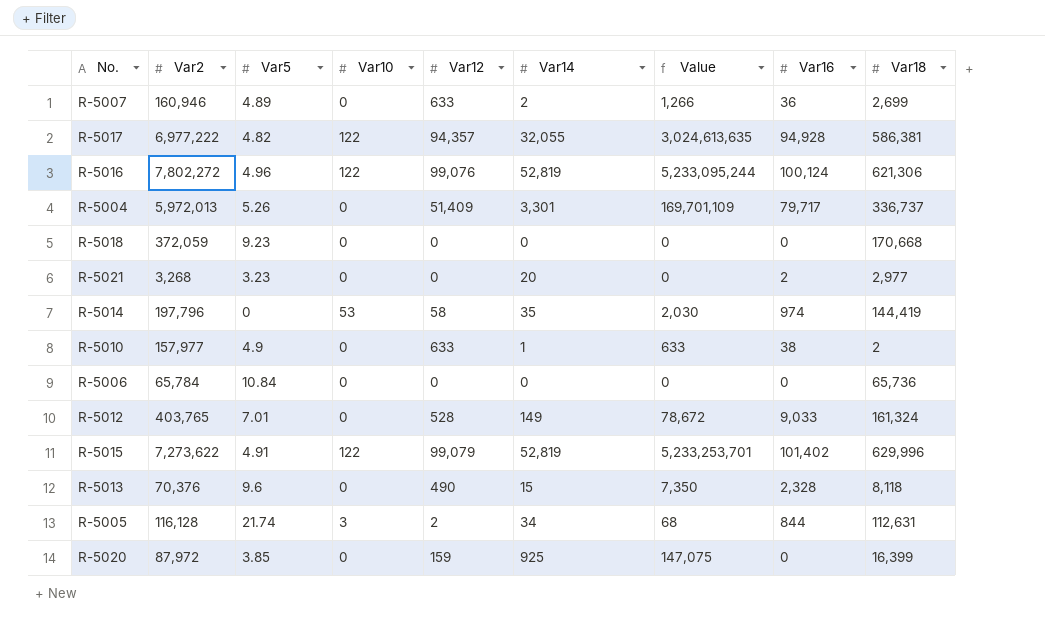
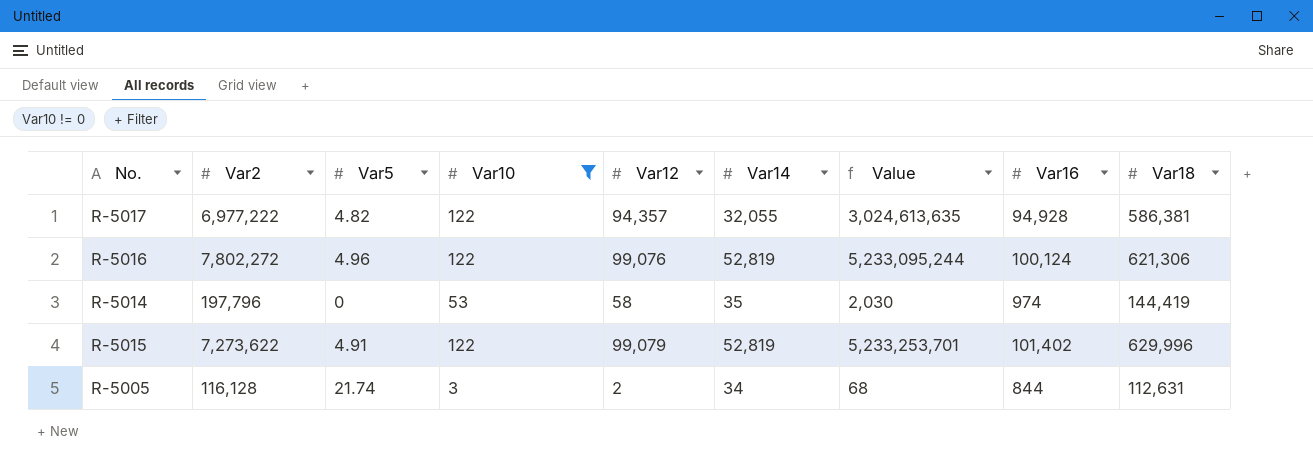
filter: none -> Var10 != 0

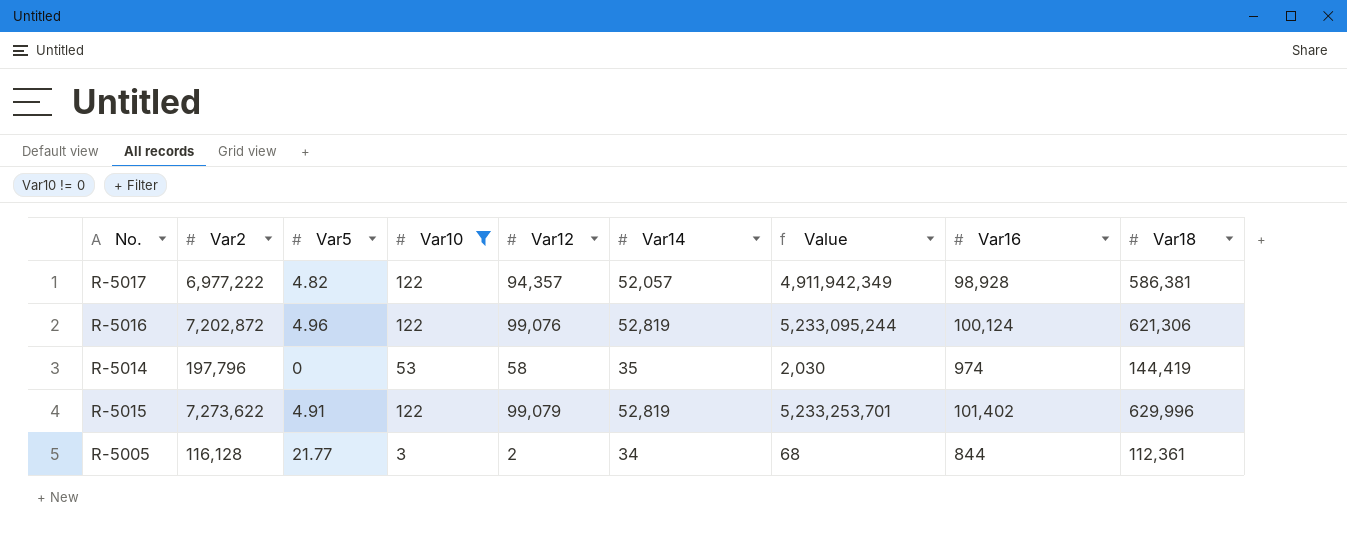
R-5017 | Var14: 32,055 -> 52,057
R-5017 | Value: 3,024,613,635 -> 4,911,942,349
R-5017 | Var16: 94,928 -> 98,928
R-5016 | Var2: 7,802,272 -> 7,202,872
R-5005 | Var5: 21.74 -> 21.77
R-5005 | Var18: 112,631 -> 112,361

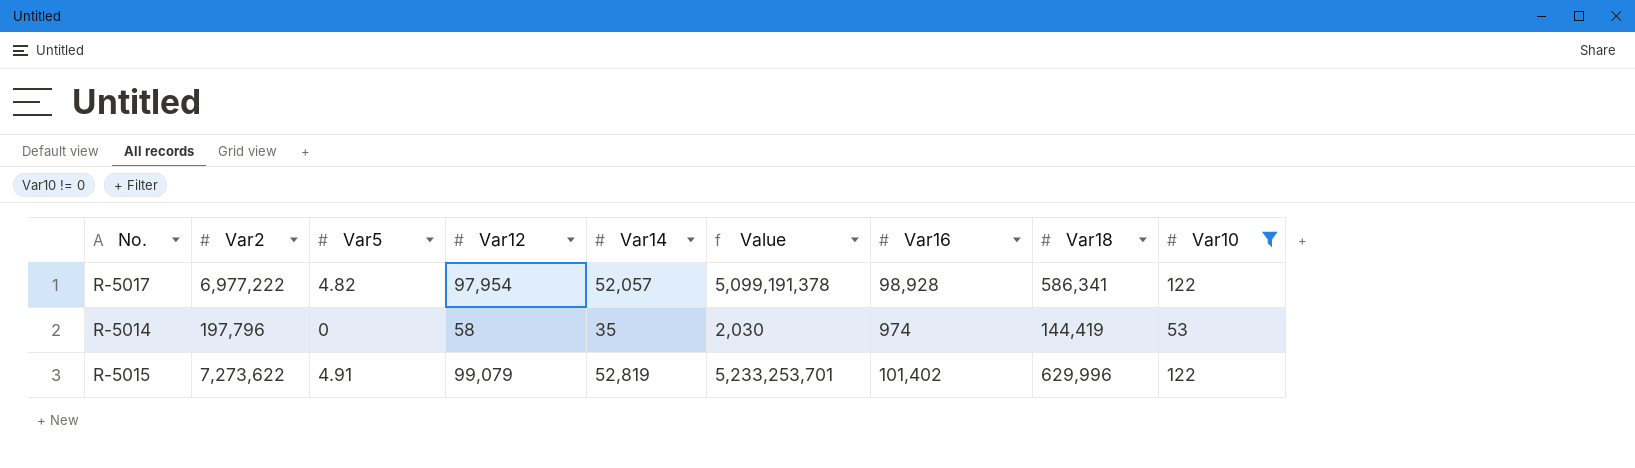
column Var10 | position: 4 -> 9
row R-5016: 7,202,872 | 4.96 | 122 | 99,076 | 52,819 | 5,233,095,244 | 100,124 | 621,306 -> none
row R-5005: 116,128 | 21.77 | 3 | 2 | 34 | 68 | 844 | 112,361 -> none
R-5017 | Var12: 94,357 -> 97,954
R-5017 | Value: 4,911,942,349 -> 5,099,191,378
R-5017 | Var18: 586,381 -> 586,341

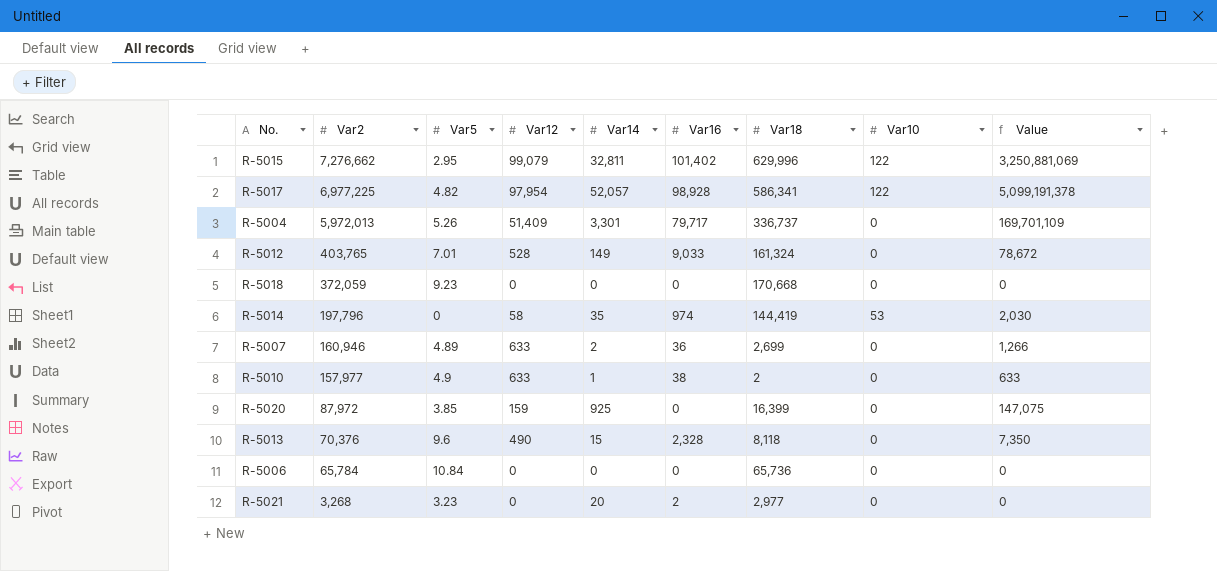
filter: Var10 != 0 -> none
row order: none -> Var2 descending
column Value | position: 6 -> 9
R-5015 | Var2: 7,273,622 -> 7,276,662
R-5015 | Var5: 4.91 -> 2.95
R-5015 | Var14: 52,819 -> 32,811
R-5015 | Value: 5,233,253,701 -> 3,250,881,069
R-5017 | Var2: 6,977,222 -> 6,977,225

